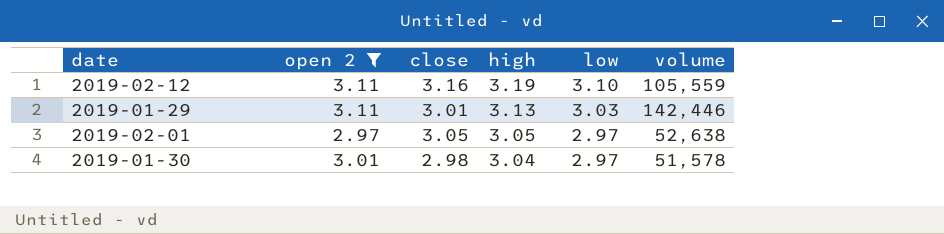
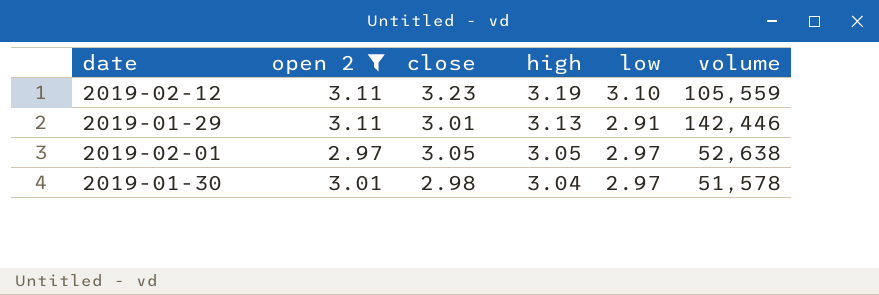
2019-02-12 | close: 3.16 -> 3.23
2019-01-29 | low: 3.03 -> 2.91

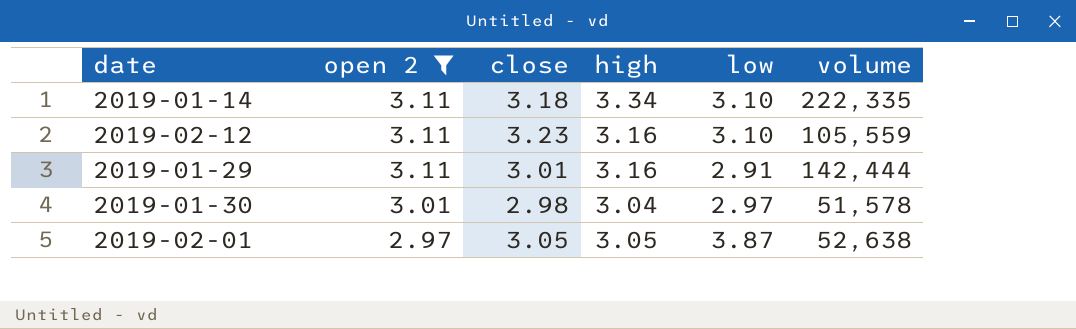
row order: high descending -> open 2 descending
row 2019-01-14: none -> 3.11 | 3.18 | 3.34 | 3.10 | 222,335
2019-02-12 | high: 3.19 -> 3.16
2019-01-29 | high: 3.13 -> 3.16
2019-01-29 | volume: 142,446 -> 142,444
2019-02-01 | low: 2.97 -> 3.87

